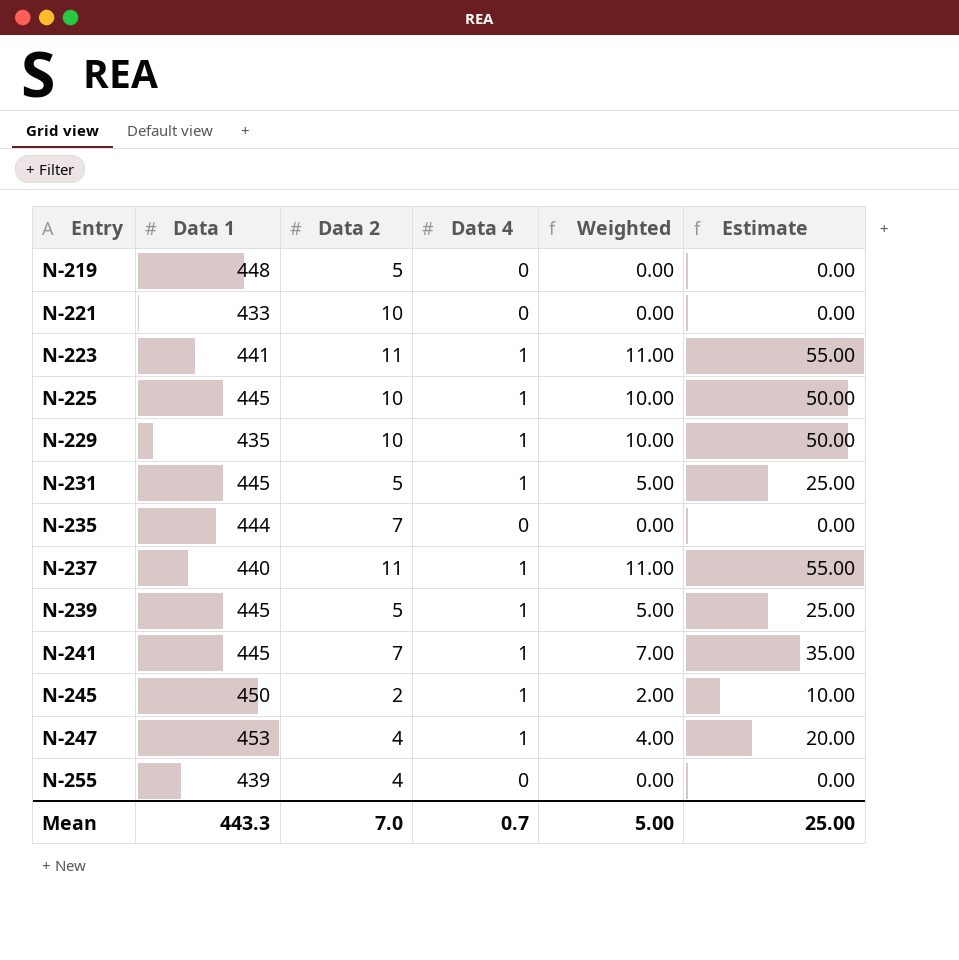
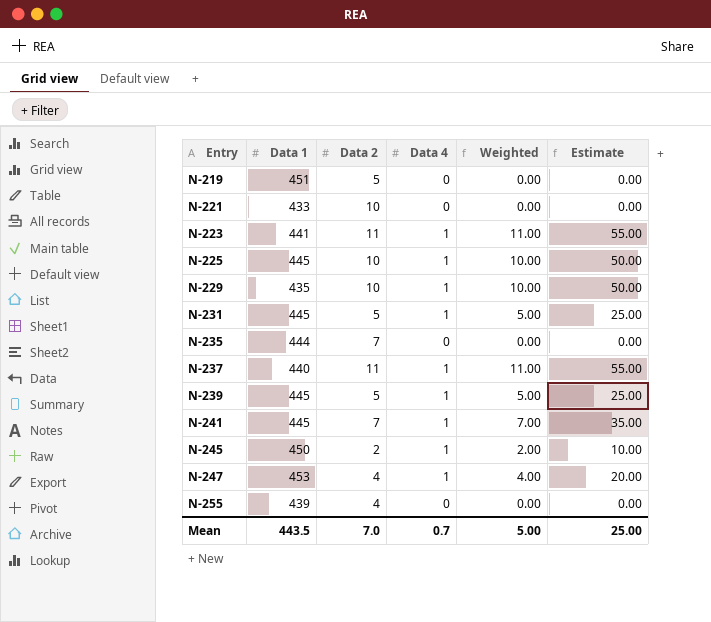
N-219 | Data 1: 448 -> 451
Mean | Data 1: 443.3 -> 443.5

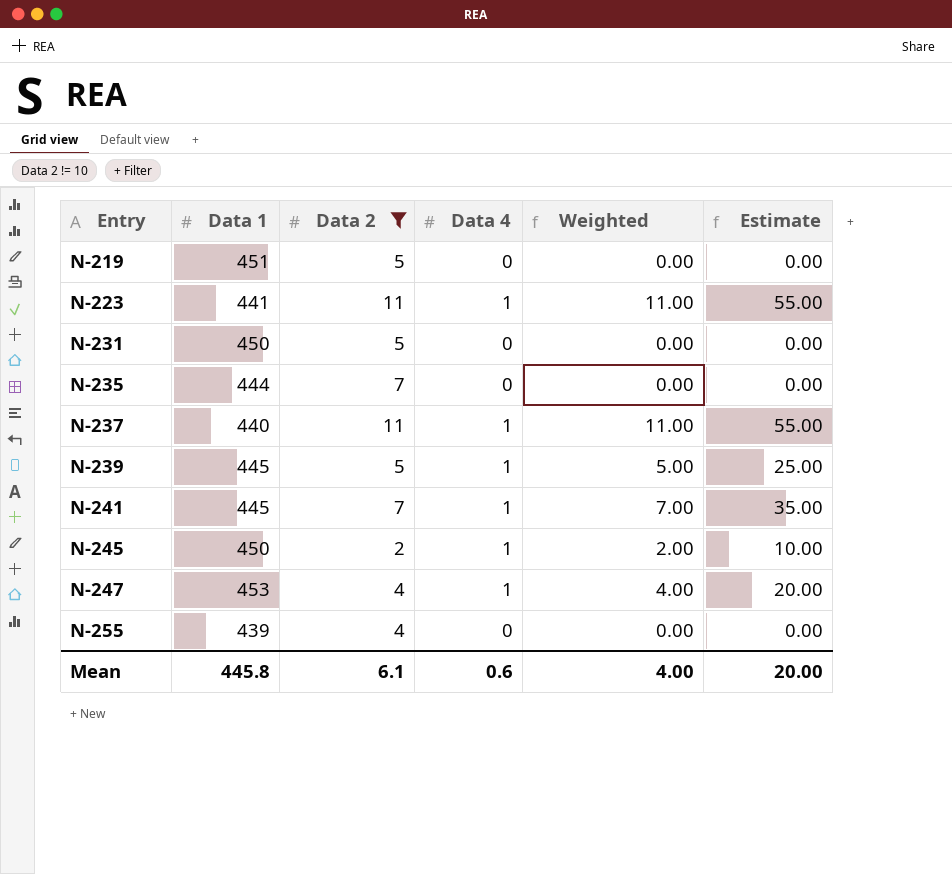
filter: none -> Data 2 != 10
N-231 | Data 1: 445 -> 450
N-231 | Data 4: 1 -> 0
N-231 | Weighted: 5.00 -> 0.00
N-231 | Estimate: 25.00 -> 0.00
Mean | Data 1: 443.5 -> 445.8
Mean | Data 2: 7.0 -> 6.1
Mean | Data 4: 0.7 -> 0.6
Mean | Weighted: 5.00 -> 4.00
Mean | Estimate: 25.00 -> 20.00

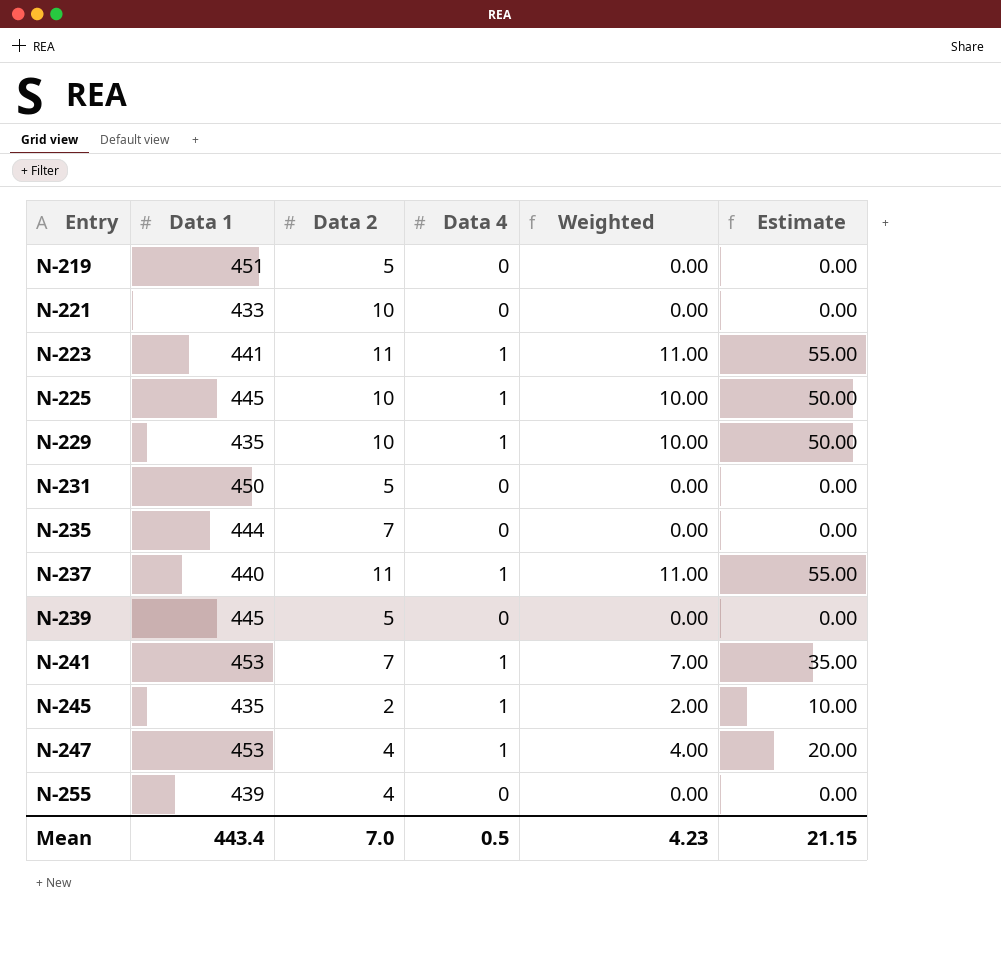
filter: Data 2 != 10 -> none
N-239 | Data 4: 1 -> 0
N-239 | Weighted: 5.00 -> 0.00
N-239 | Estimate: 25.00 -> 0.00
N-241 | Data 1: 445 -> 453
N-245 | Data 1: 450 -> 435
Mean | Data 1: 445.8 -> 443.4
Mean | Data 2: 6.1 -> 7.0
Mean | Data 4: 0.6 -> 0.5
Mean | Weighted: 4.00 -> 4.23
Mean | Estimate: 20.00 -> 21.15

